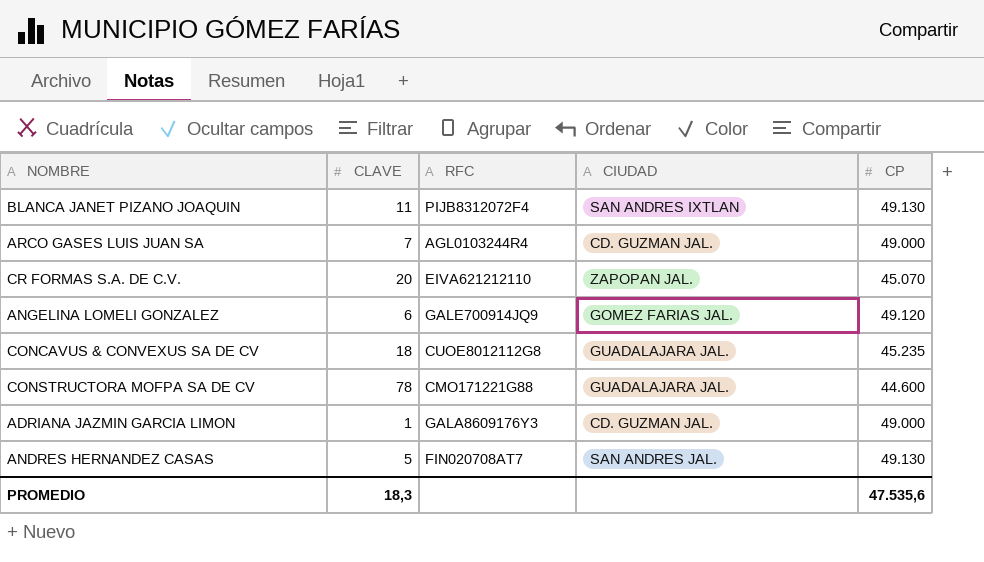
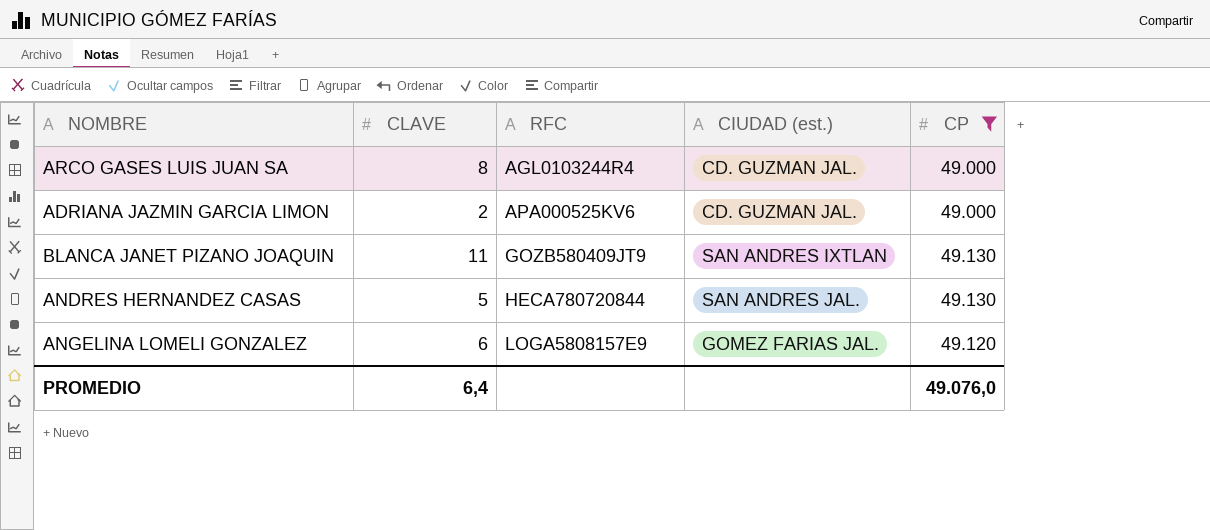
filter: none -> CP >= 49.000
row order: none -> RFC ascending
column name: CIUDAD -> CIUDAD (est.)
ARCO GASES LUIS JUAN SA | CLAVE: 7 -> 8
ADRIANA JAZMIN GARCIA LIMON | CLAVE: 1 -> 2
ADRIANA JAZMIN GARCIA LIMON | RFC: GALA8609176Y3 -> APA000525KV6
BLANCA JANET PIZANO JOAQUIN | RFC: PIJB8312072F4 -> GOZB580409JT9
ANDRES HERNANDEZ CASAS | RFC: FIN020708AT7 -> HECA780720844
ANGELINA LOMELI GONZALEZ | RFC: GALE700914JQ9 -> LOGA5808157E9
PROMEDIO | CLAVE: 18,3 -> 6,4
PROMEDIO | CP: 47.535,6 -> 49.076,0

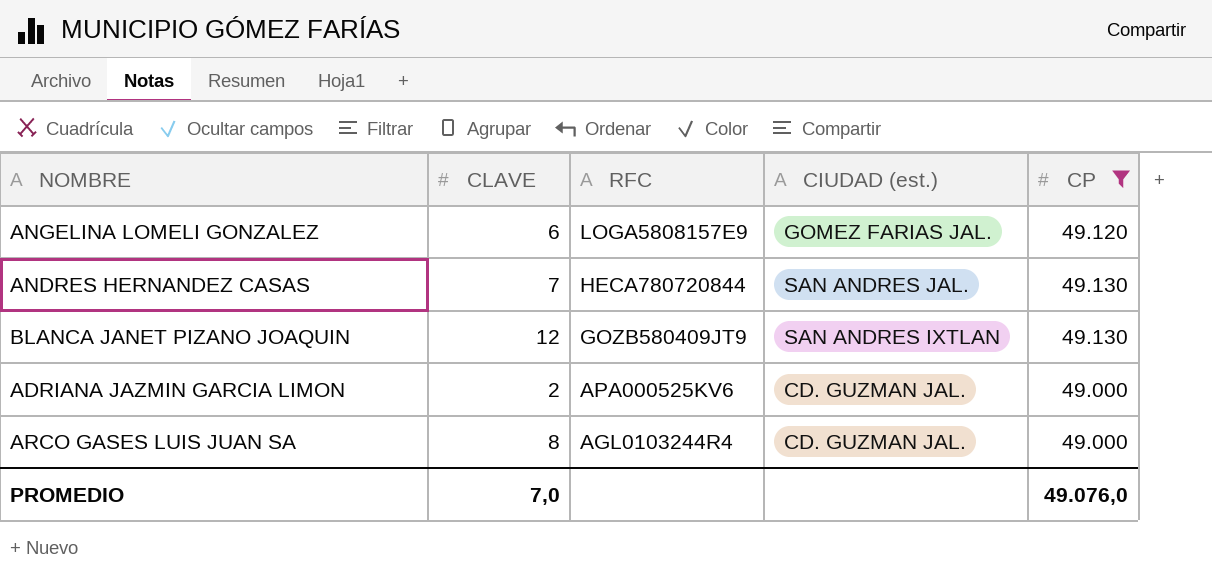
row order: RFC ascending -> RFC descending
ANDRES HERNANDEZ CASAS | CLAVE: 5 -> 7
BLANCA JANET PIZANO JOAQUIN | CLAVE: 11 -> 12
PROMEDIO | CLAVE: 6,4 -> 7,0

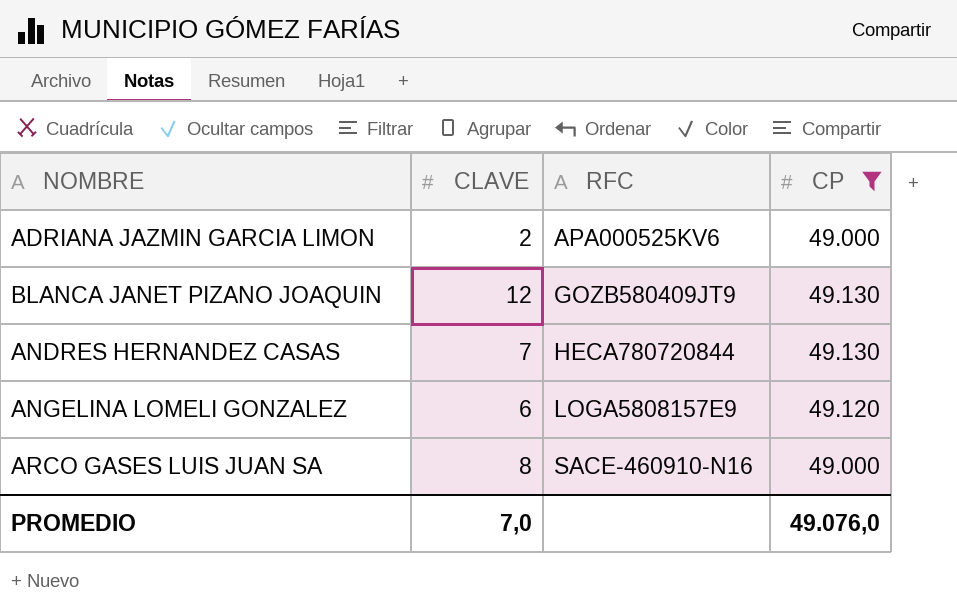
row order: RFC descending -> RFC ascending
column CIUDAD (est.) | position: 4 -> none
ARCO GASES LUIS JUAN SA | RFC: AGL0103244R4 -> SACE-460910-N16

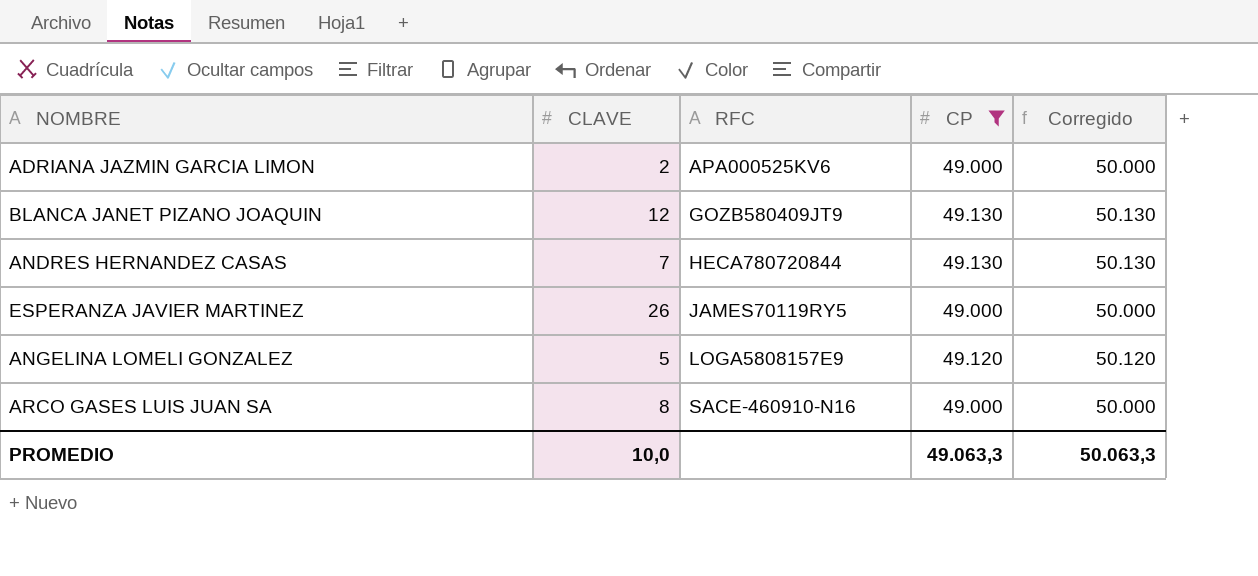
column Corregido | formula: none -> [CP] + 1000
row ESPERANZA JAVIER MARTINEZ: none -> 26 | JAMES70119RY5 | 49.000 | 50.000
ANGELINA LOMELI GONZALEZ | CLAVE: 6 -> 5
PROMEDIO | CLAVE: 7,0 -> 10,0
PROMEDIO | CP: 49.076,0 -> 49.063,3

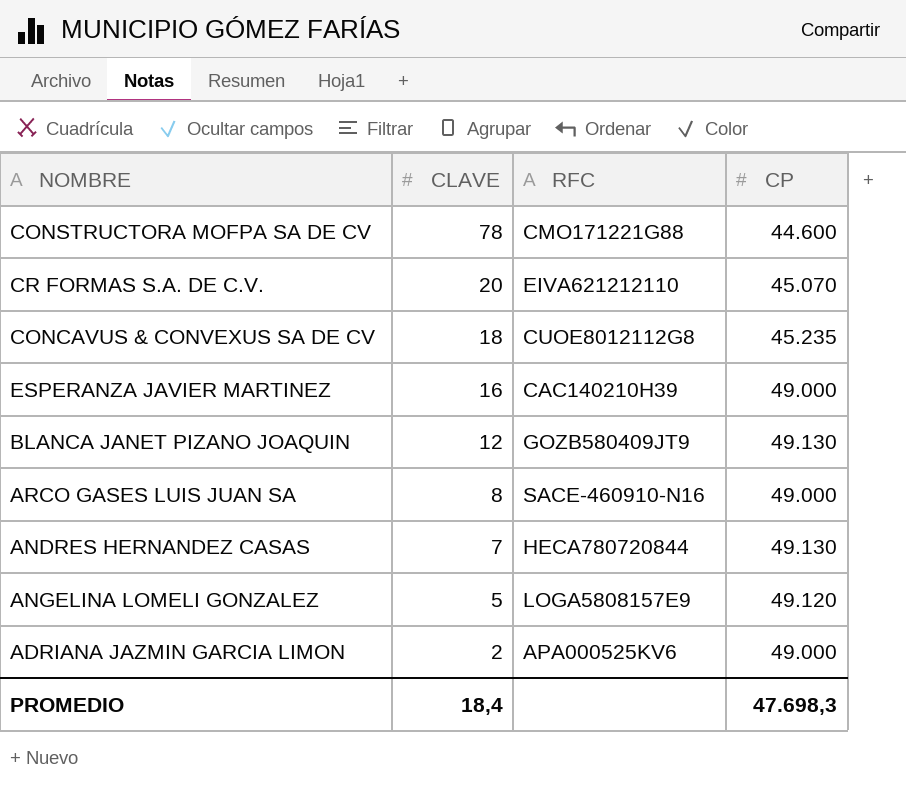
filter: CP >= 49.000 -> none
row order: RFC ascending -> CLAVE descending
column Corregido | formula: [CP] + 1000 -> none
ESPERANZA JAVIER MARTINEZ | CLAVE: 26 -> 16
ESPERANZA JAVIER MARTINEZ | RFC: JAMES70119RY5 -> CAC140210H39
PROMEDIO | CLAVE: 10,0 -> 18,4
PROMEDIO | CP: 49.063,3 -> 47.698,3

